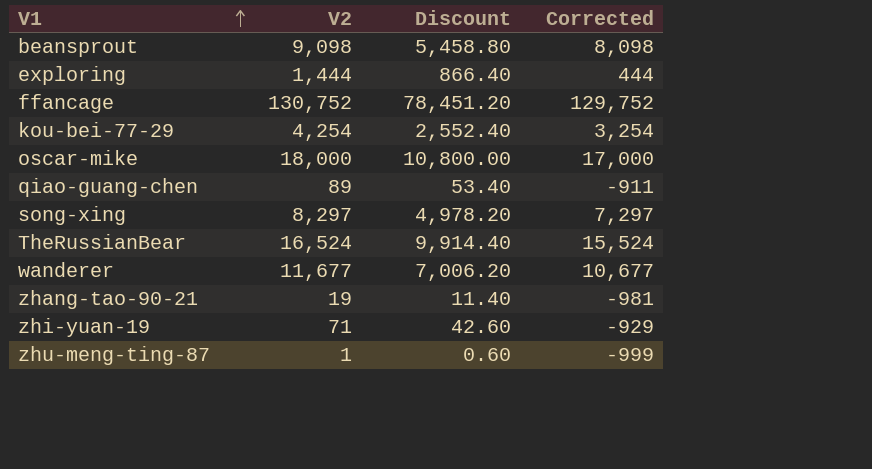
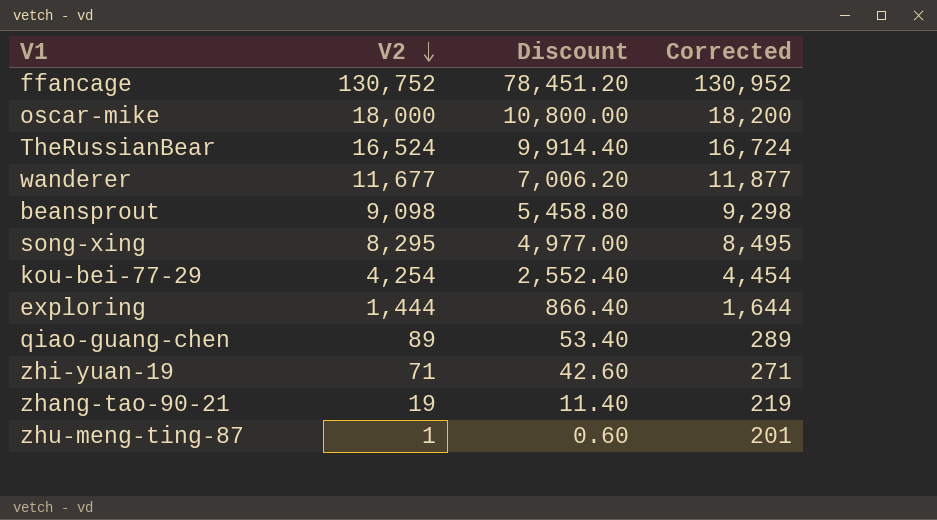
row order: V1 ascending -> V2 descending
column Corrected | formula: [V2] - 1000 -> [V2] + 200
song-xing | V2: 8,297 -> 8,295
song-xing | Discount: 4,978.20 -> 4,977.00

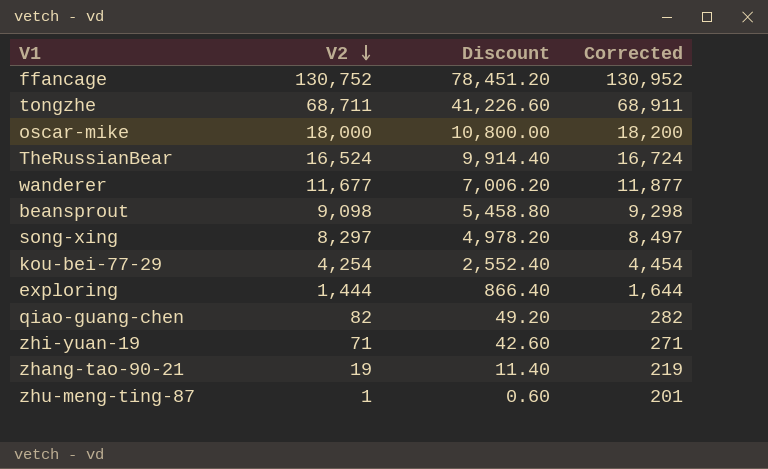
row tongzhe: none -> 68,711 | 41,226.60 | 68,911
song-xing | V2: 8,295 -> 8,297
song-xing | Discount: 4,977.00 -> 4,978.20
song-xing | Corrected: 8,495 -> 8,497
qiao-guang-chen | V2: 89 -> 82
qiao-guang-chen | Discount: 53.40 -> 49.20
qiao-guang-chen | Corrected: 289 -> 282

